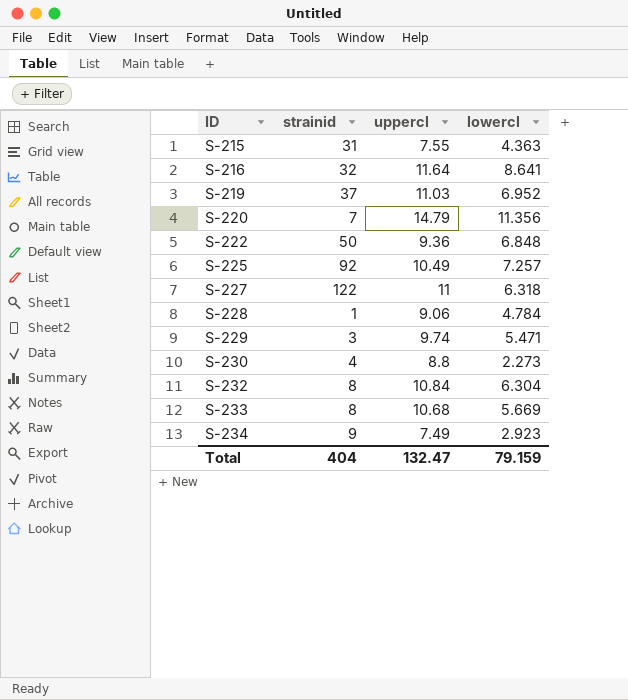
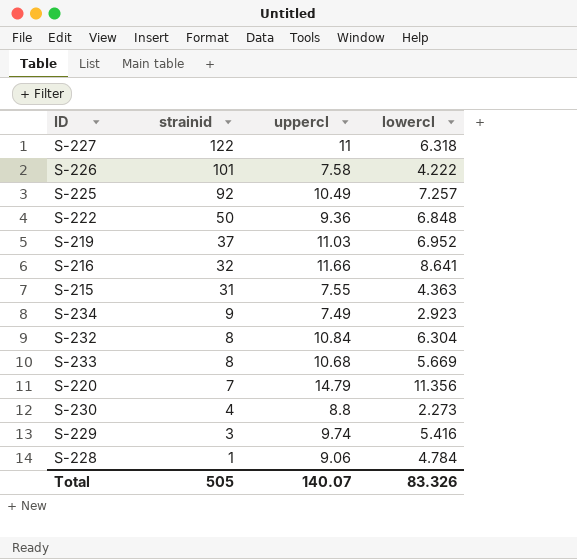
row order: ID ascending -> strainid descending
row S-226: none -> 101 | 7.58 | 4.222
S-216 | uppercl: 11.64 -> 11.66
S-229 | lowercl: 5.471 -> 5.416
Total | strainid: 404 -> 505
Total | uppercl: 132.47 -> 140.07
Total | lowercl: 79.159 -> 83.326

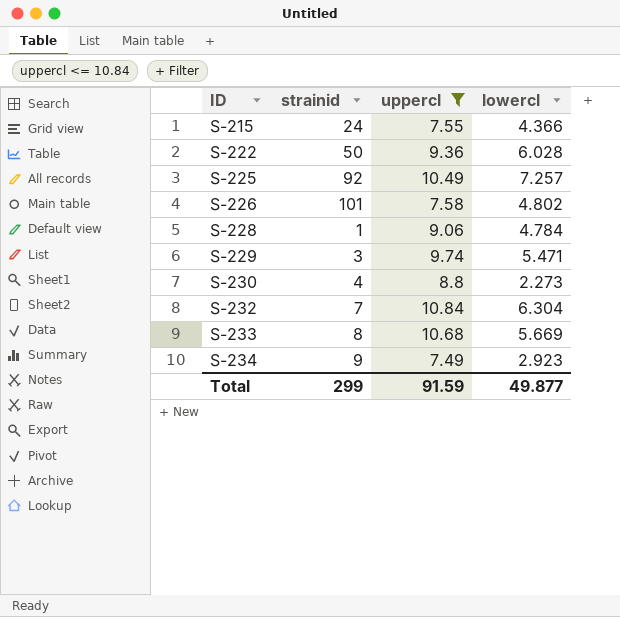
filter: none -> uppercl <= 10.84
row order: strainid descending -> ID ascending
S-215 | strainid: 31 -> 24
S-215 | lowercl: 4.363 -> 4.366
S-222 | lowercl: 6.848 -> 6.028
S-226 | lowercl: 4.222 -> 4.802
S-229 | lowercl: 5.416 -> 5.471
S-232 | strainid: 8 -> 7
Total | strainid: 505 -> 299
Total | uppercl: 140.07 -> 91.59
Total | lowercl: 83.326 -> 49.877

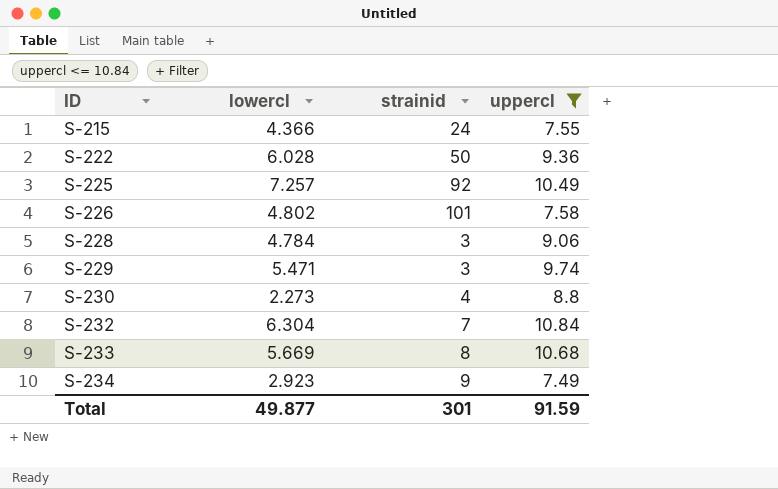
column lowercl | position: 4 -> 2
S-228 | strainid: 1 -> 3
Total | strainid: 299 -> 301

